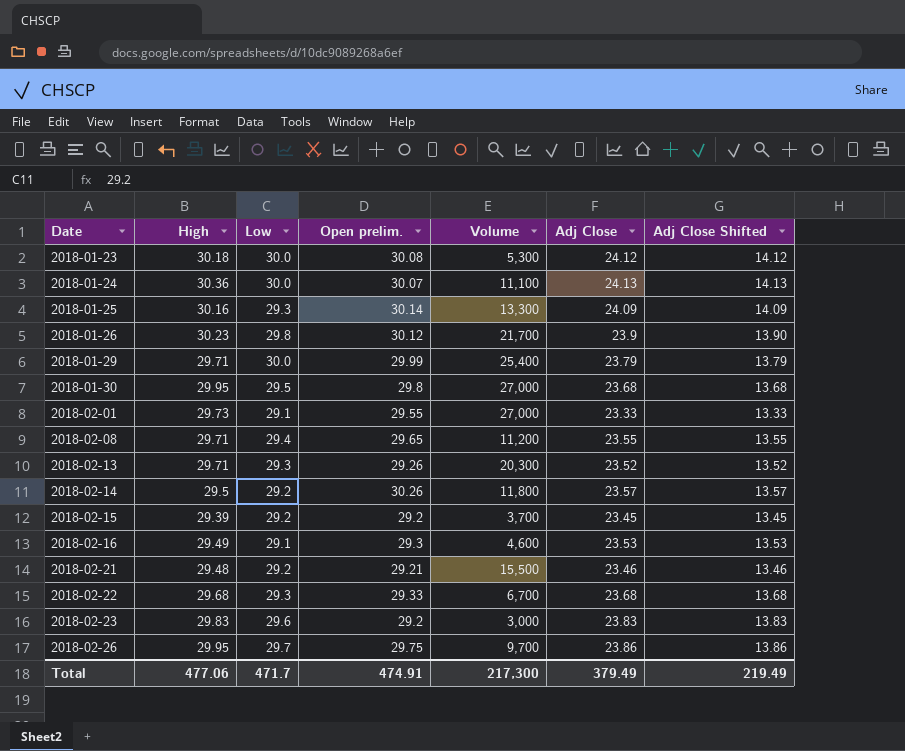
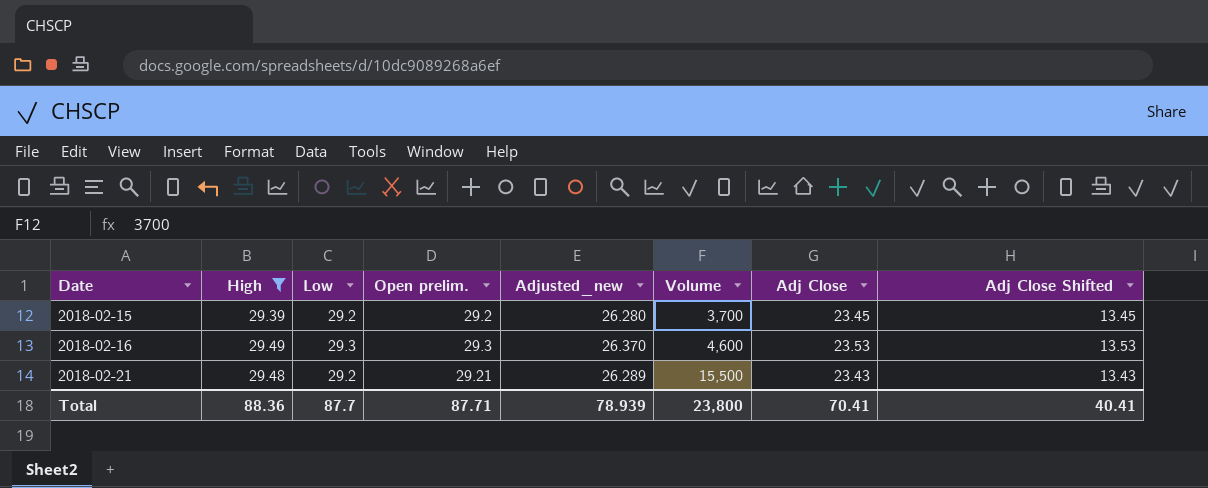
filter: none -> High <= 29.49
column Adjusted_new | formula: none -> [Open prelim.] * 0.9
2018-02-16 | Low: 29.1 -> 29.3
2018-02-21 | Adj Close: 23.46 -> 23.43
2018-02-21 | Adj Close Shifted: 13.46 -> 13.43
Total | High: 477.06 -> 88.36
Total | Low: 471.7 -> 87.7
Total | Open prelim.: 474.91 -> 87.71
Total | Volume: 217,300 -> 23,800
Total | Adj Close: 379.49 -> 70.41
Total | Adj Close Shifted: 219.49 -> 40.41

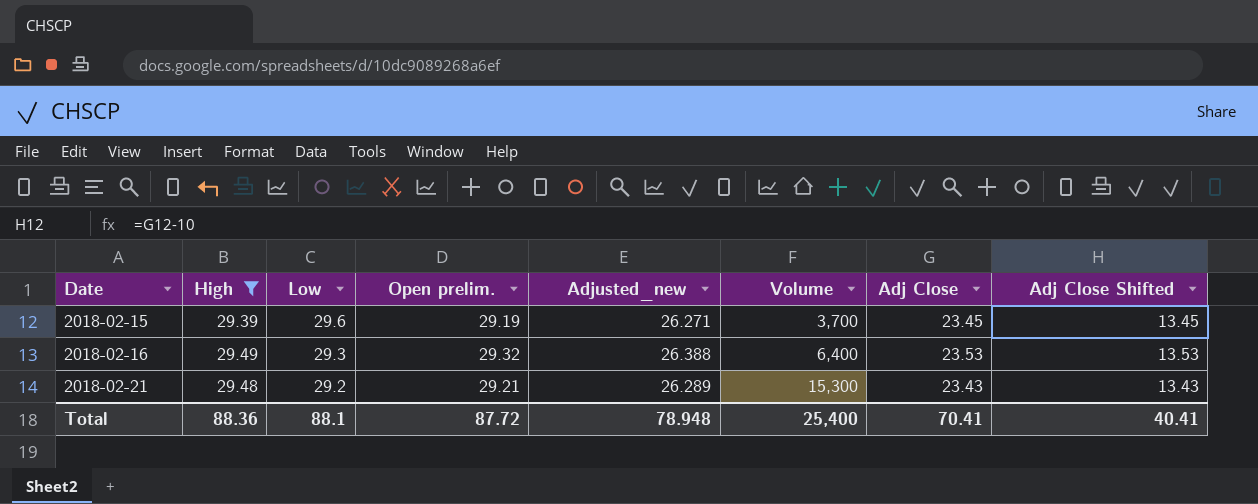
2018-02-15 | Low: 29.2 -> 29.6
2018-02-15 | Open prelim.: 29.2 -> 29.19
2018-02-15 | Adjusted_new: 26.280 -> 26.271
2018-02-16 | Open prelim.: 29.3 -> 29.32
2018-02-16 | Adjusted_new: 26.370 -> 26.388
2018-02-16 | Volume: 4,600 -> 6,400
2018-02-21 | Volume: 15,500 -> 15,300
Total | Low: 87.7 -> 88.1
Total | Open prelim.: 87.71 -> 87.72
Total | Adjusted_new: 78.939 -> 78.948
Total | Volume: 23,800 -> 25,400

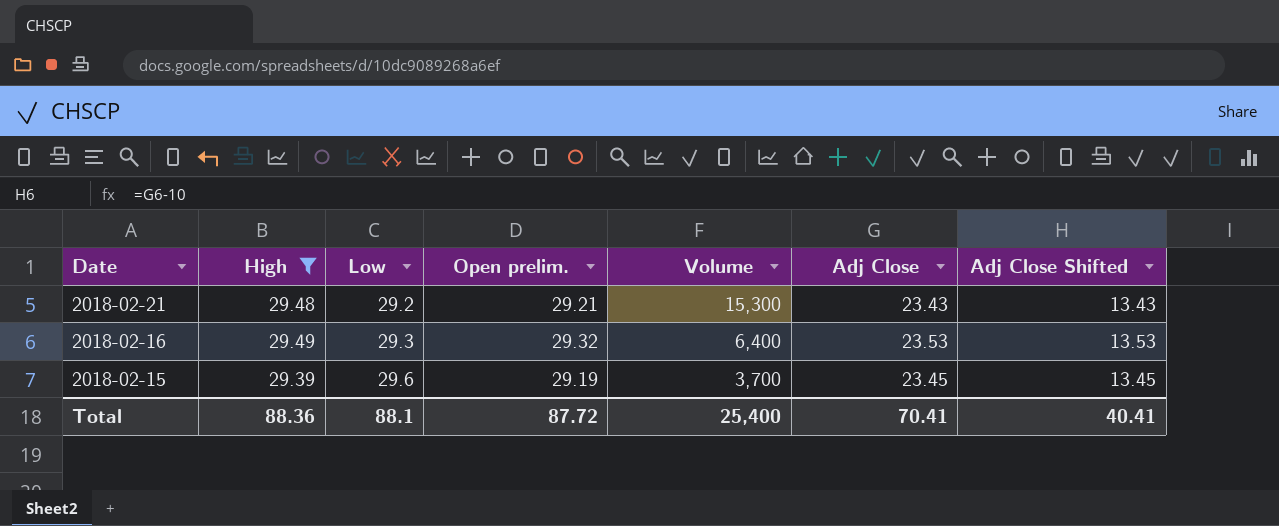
row order: Date ascending -> Date descending
column Adjusted_new | formula: [Open prelim.] * 0.9 -> none

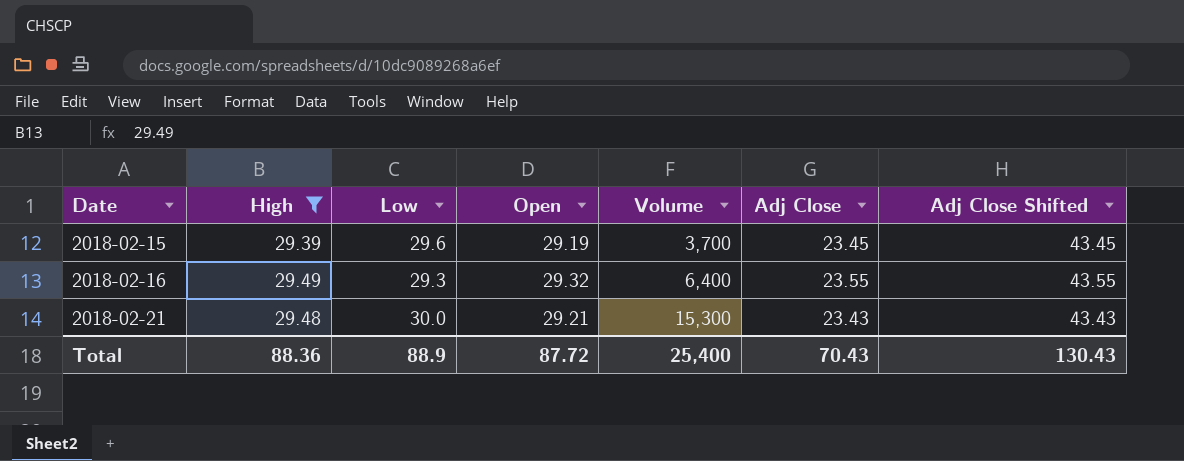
row order: Date descending -> Date ascending
column name: Open prelim. -> Open
column Adj Close Shifted | formula: [Adj Close] - 10 -> [Adj Close] + 20
2018-02-16 | Adj Close: 23.53 -> 23.55
2018-02-21 | Low: 29.2 -> 30.0
Total | Low: 88.1 -> 88.9
Total | Adj Close: 70.41 -> 70.43
Total | Adj Close Shifted: 40.41 -> 130.43

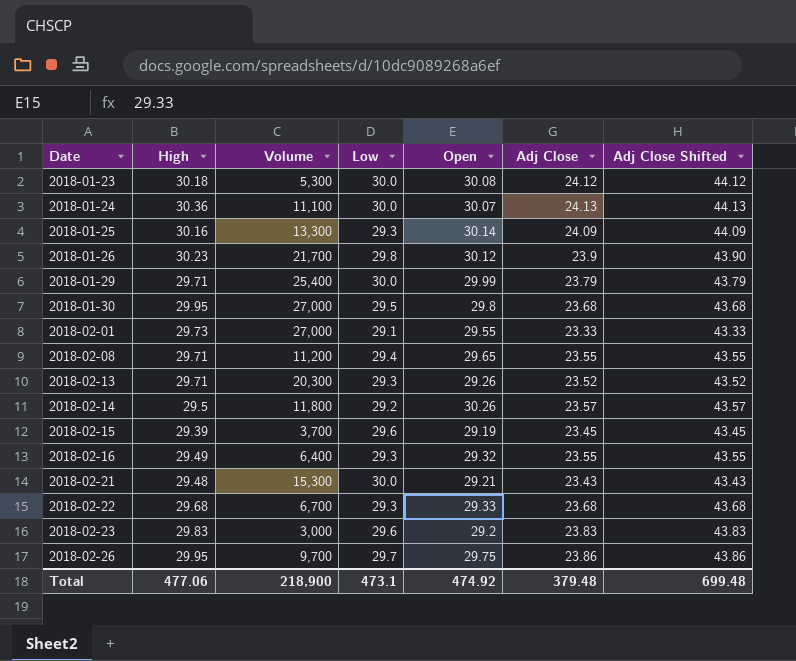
filter: High <= 29.49 -> none
column Volume | position: 5 -> 3
Total | High: 88.36 -> 477.06
Total | Volume: 25,400 -> 218,900
Total | Low: 88.9 -> 473.1
Total | Open: 87.72 -> 474.92
Total | Adj Close: 70.43 -> 379.48
Total | Adj Close Shifted: 130.43 -> 699.48

